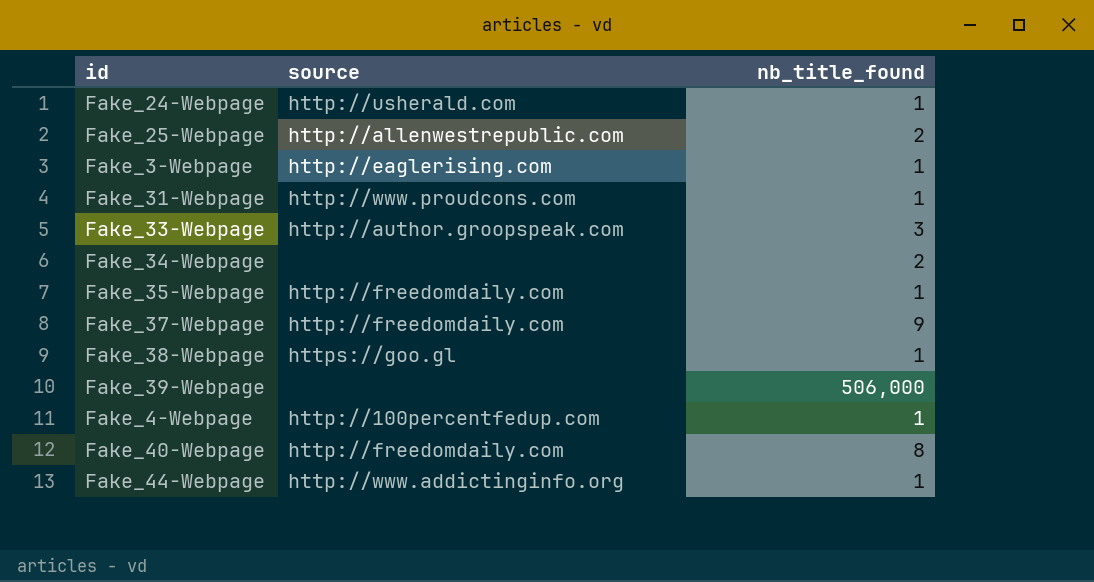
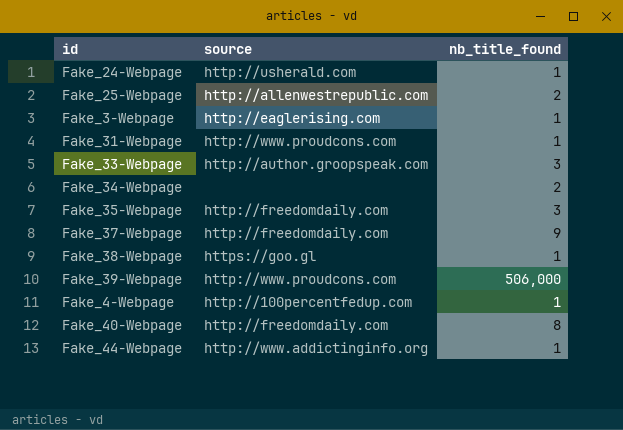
Fake_35-Webpage | nb_title_found: 1 -> 3
Fake_39-Webpage | source: none -> http://www.proudcons.com

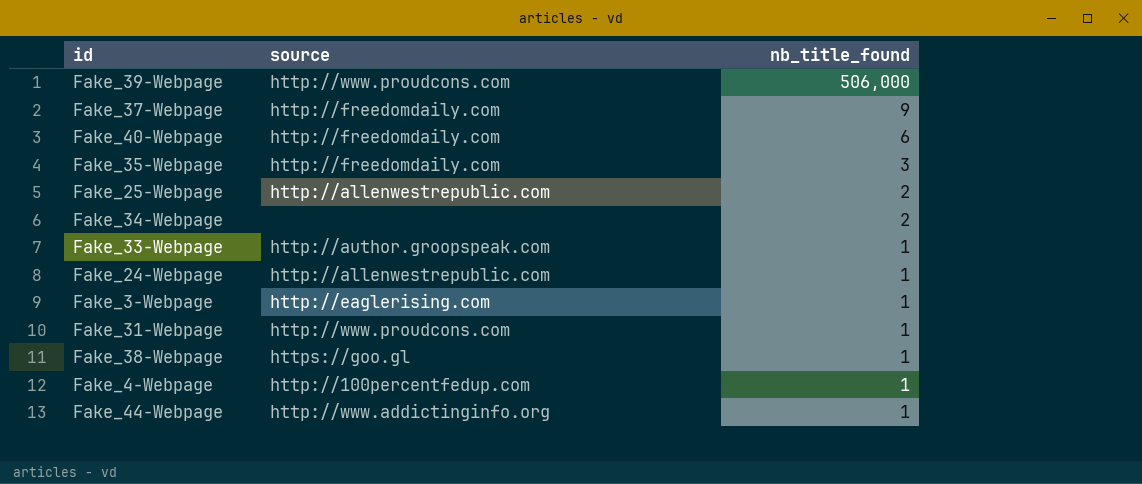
row order: none -> nb_title_found descending
Fake_40-Webpage | nb_title_found: 8 -> 6
Fake_33-Webpage | nb_title_found: 3 -> 1
Fake_24-Webpage | source: http://usherald.com -> http://allenwestrepublic.com

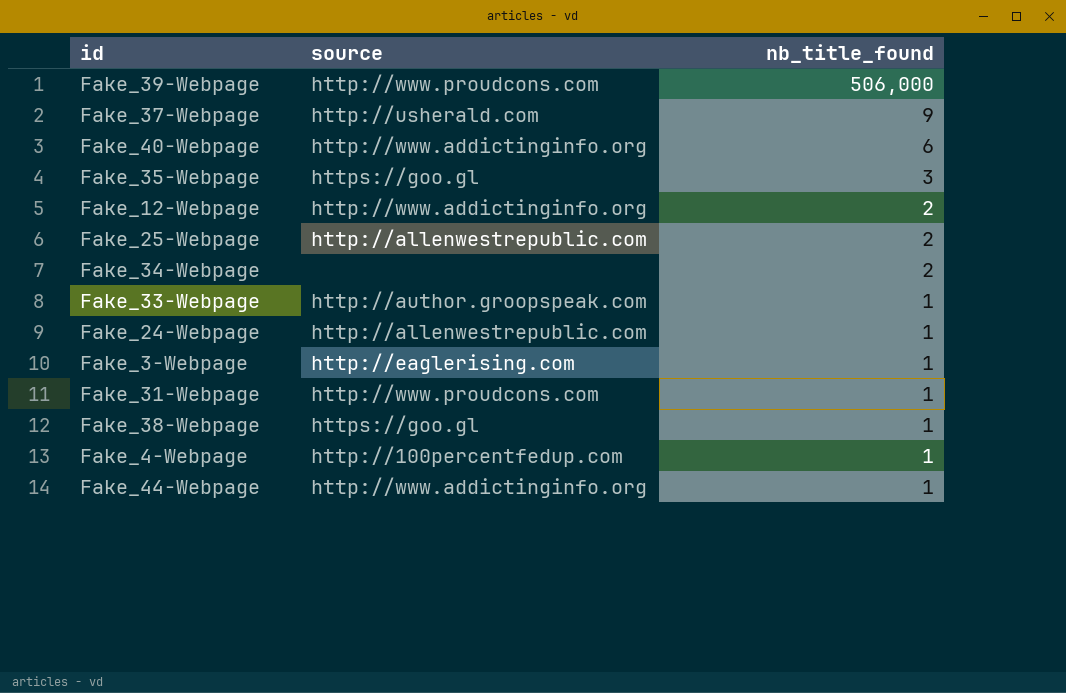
Fake_37-Webpage | source: http://freedomdaily.com -> http://usherald.com
Fake_40-Webpage | source: http://freedomdaily.com -> http://www.addictinginfo.org
Fake_35-Webpage | source: http://freedomdaily.com -> https://goo.gl
row Fake_12-Webpage: none -> http://www.addictinginfo.org | 2

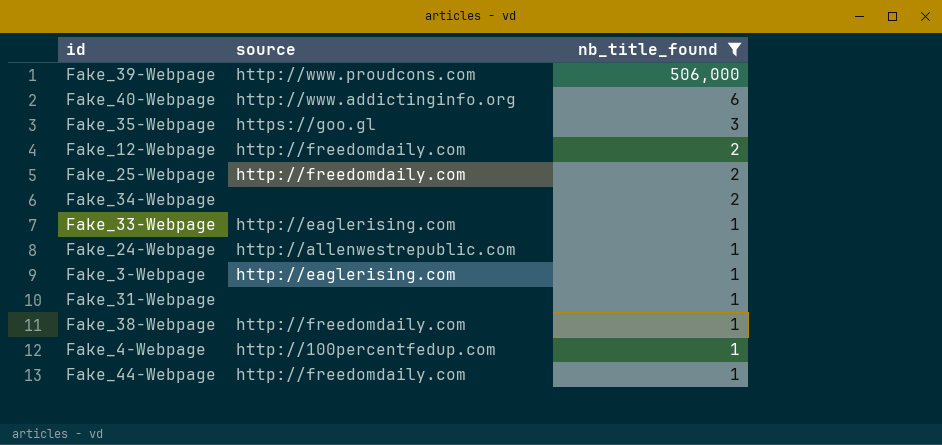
filter: none -> nb_title_found != 9
Fake_12-Webpage | source: http://www.addictinginfo.org -> http://freedomdaily.com
Fake_25-Webpage | source: http://allenwestrepublic.com -> http://freedomdaily.com
Fake_33-Webpage | source: http://author.groopspeak.com -> http://eaglerising.com
Fake_31-Webpage | source: http://www.proudcons.com -> none
Fake_38-Webpage | source: https://goo.gl -> http://freedomdaily.com
Fake_44-Webpage | source: http://www.addictinginfo.org -> http://freedomdaily.com

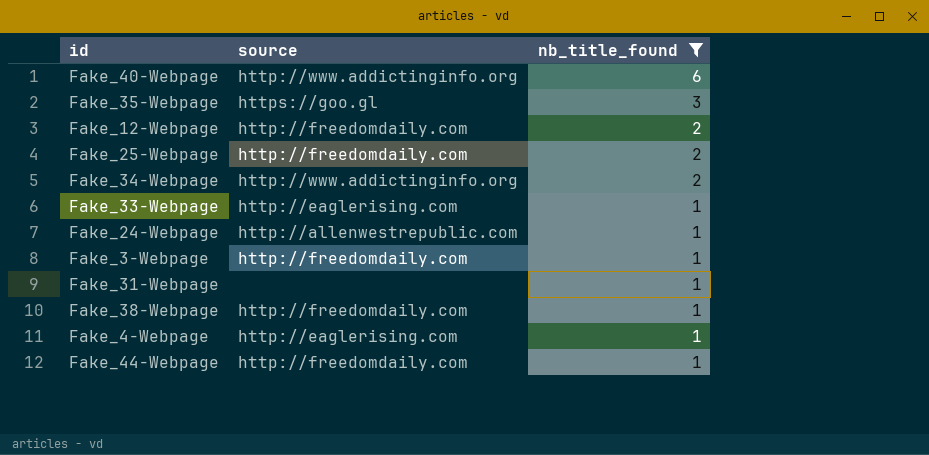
row Fake_39-Webpage: http://www.proudcons.com | 506,000 -> none
Fake_34-Webpage | source: none -> http://www.addictinginfo.org
Fake_3-Webpage | source: http://eaglerising.com -> http://freedomdaily.com
Fake_4-Webpage | source: http://100percentfedup.com -> http://eaglerising.com

